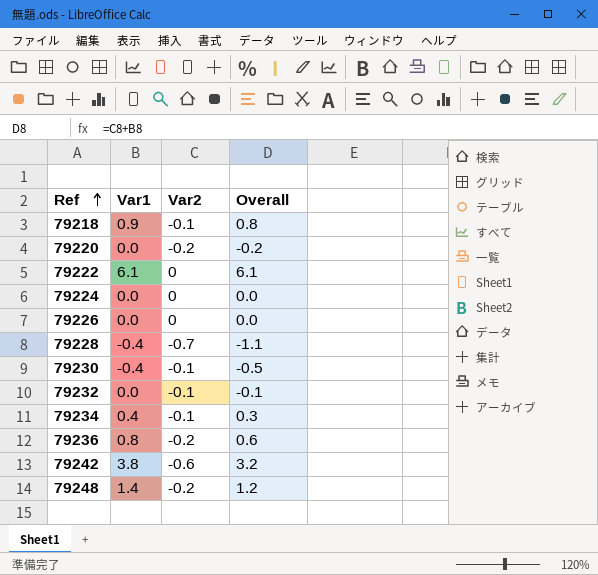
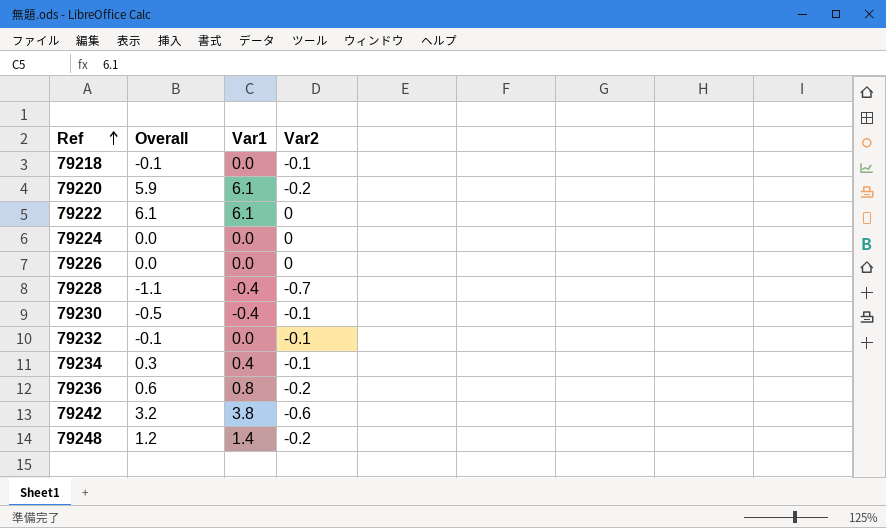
column Overall | position: 4 -> 2
79218 | Overall: 0.8 -> -0.1
79218 | Var1: 0.9 -> 0.0
79220 | Overall: -0.2 -> 5.9
79220 | Var1: 0.0 -> 6.1

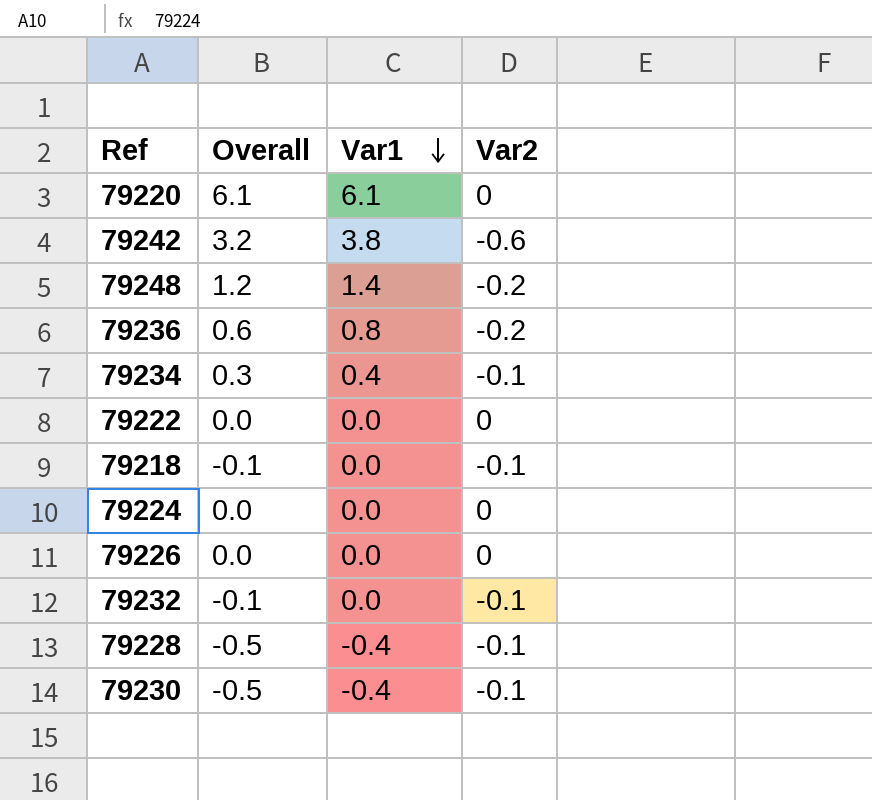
row order: Ref ascending -> Var1 descending
79220 | Overall: 5.9 -> 6.1
79220 | Var2: -0.2 -> 0
79222 | Overall: 6.1 -> 0.0
79222 | Var1: 6.1 -> 0.0
79228 | Overall: -1.1 -> -0.5
79228 | Var2: -0.7 -> -0.1

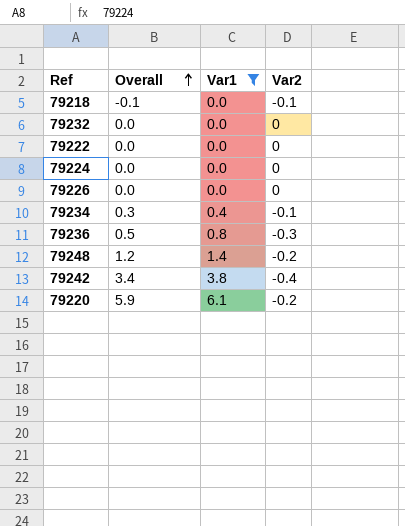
filter: none -> Var1 != -0.4
row order: Var1 descending -> Overall ascending
79232 | Overall: -0.1 -> 0.0
79232 | Var2: -0.1 -> 0
79236 | Overall: 0.6 -> 0.5
79236 | Var2: -0.2 -> -0.3
79242 | Overall: 3.2 -> 3.4
79242 | Var2: -0.6 -> -0.4
79220 | Overall: 6.1 -> 5.9
79220 | Var2: 0 -> -0.2

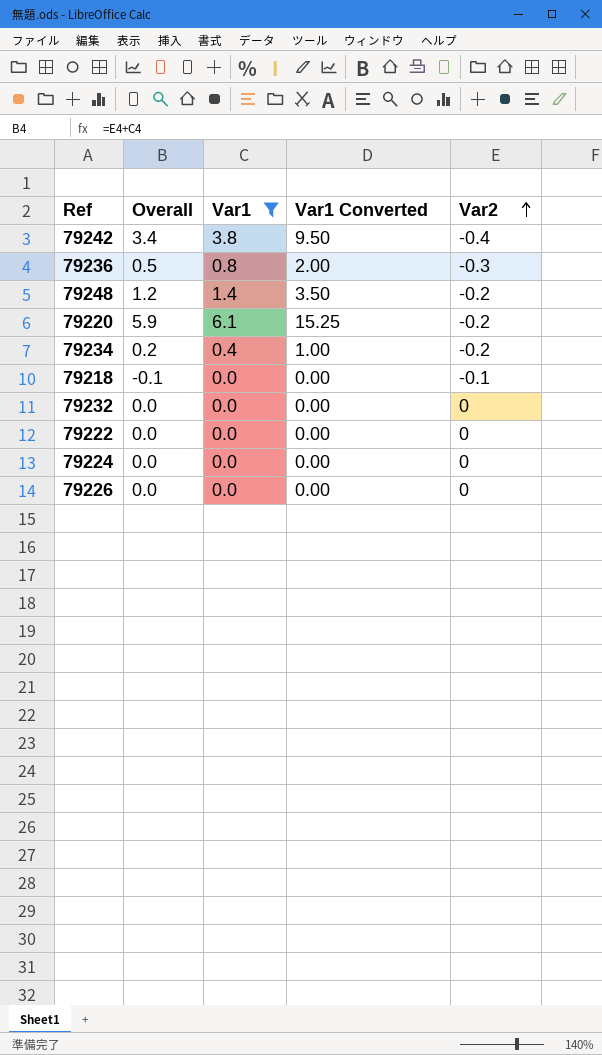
row order: Overall ascending -> Var2 ascending
column Var1 Converted | formula: none -> [Var1] * 2.5
79234 | Overall: 0.3 -> 0.2
79234 | Var2: -0.1 -> -0.2

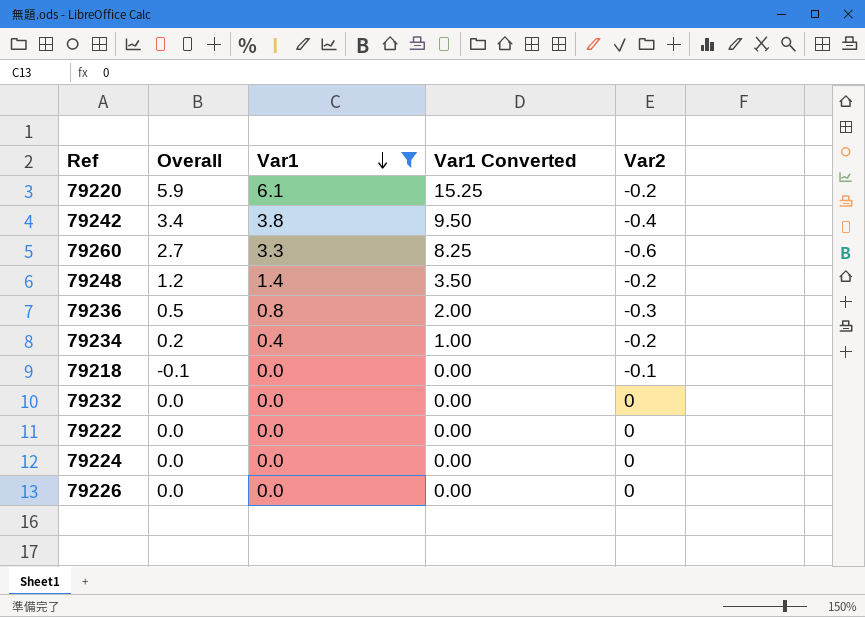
row order: Var2 ascending -> Var1 descending
row 79260: none -> 2.7 | 3.3 | 8.25 | -0.6

